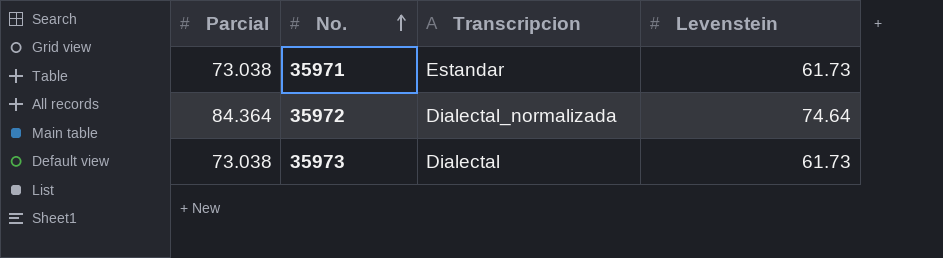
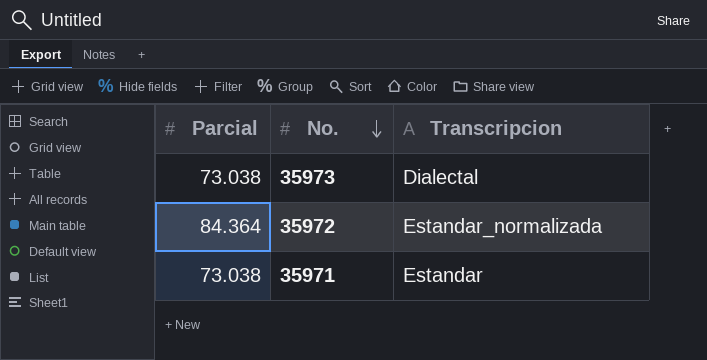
row order: No. ascending -> No. descending
column Levenstein | position: 4 -> none
35972 | Transcripcion: Dialectal_normalizada -> Estandar_normalizada

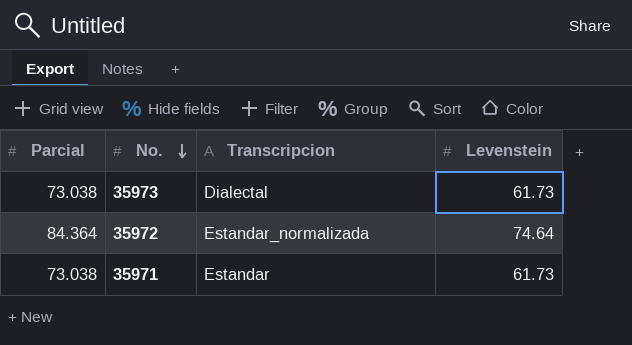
column Levenstein | position: none -> 4

